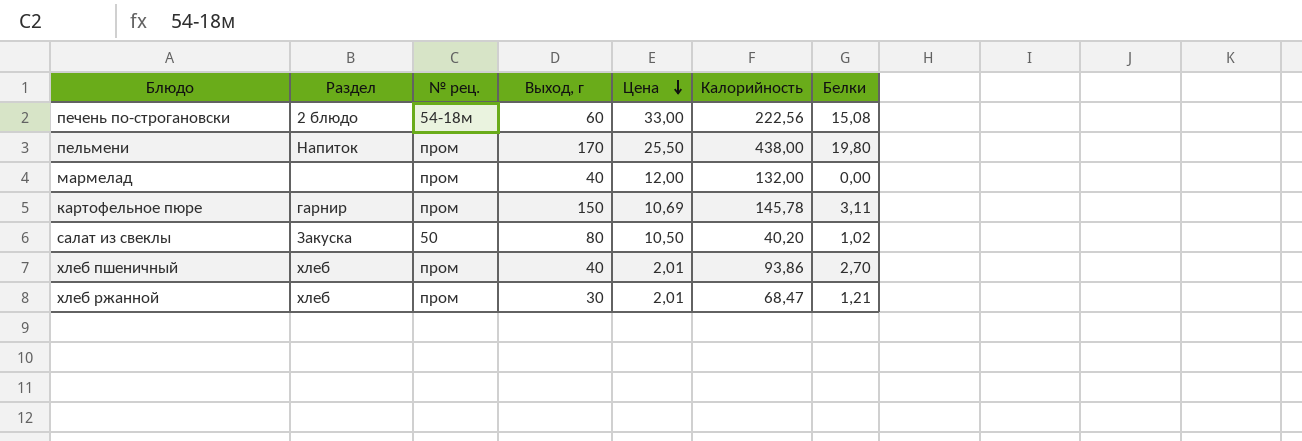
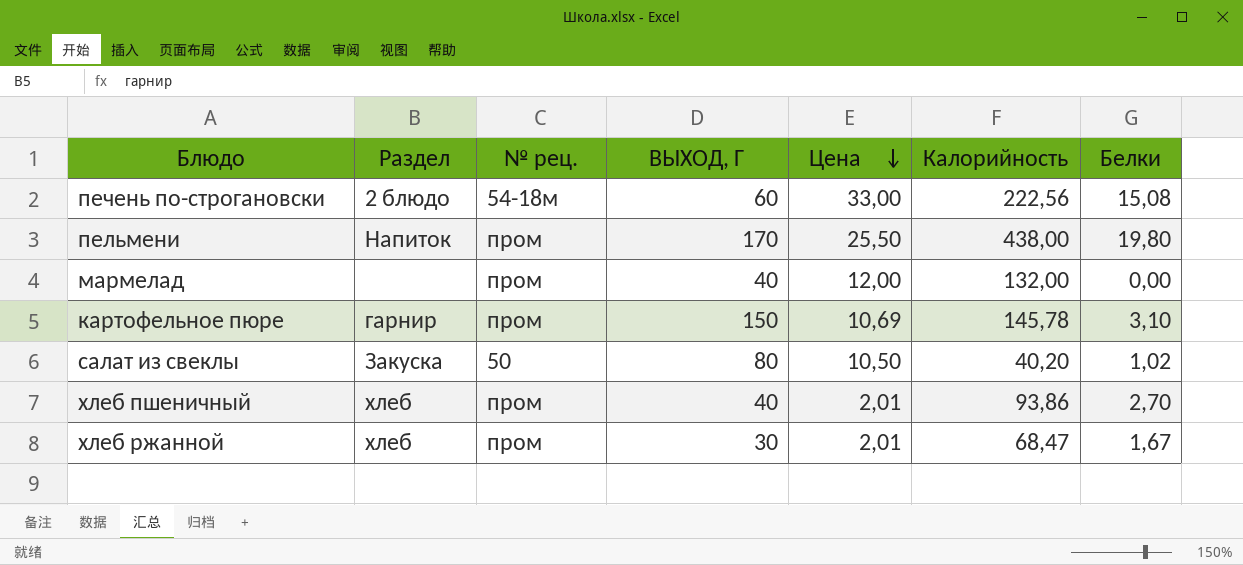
column name: Выход, г -> ВЫХОД, Г
картофельное пюре | Белки: 3,11 -> 3,10
хлеб ржанной | Белки: 1,21 -> 1,67

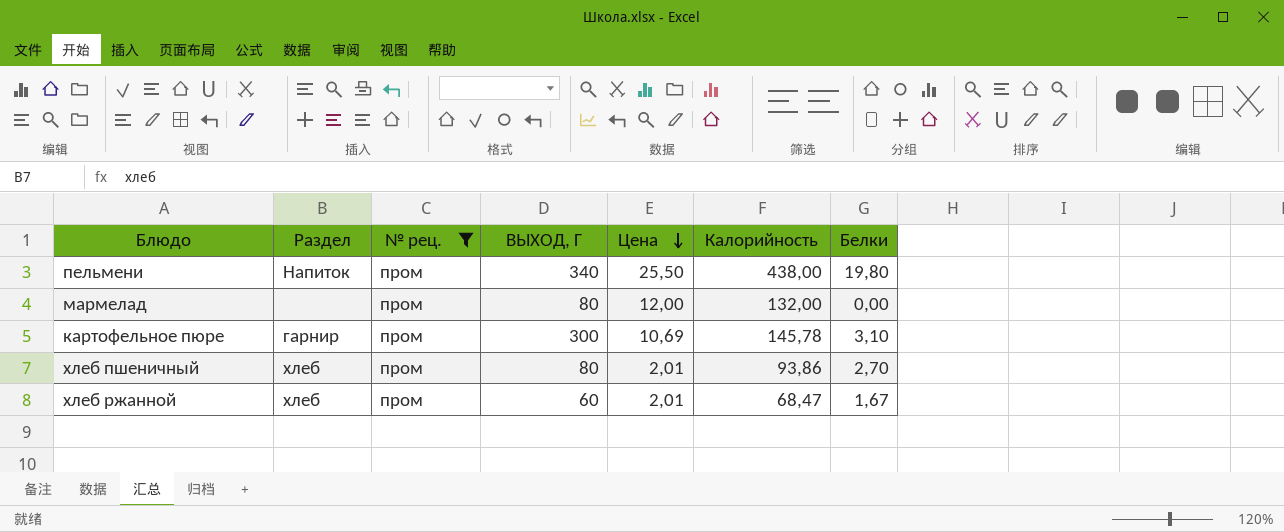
filter: none -> № рец. = пром
пельмени | ВЫХОД, Г: 170 -> 340
мармелад | ВЫХОД, Г: 40 -> 80
картофельное пюре | ВЫХОД, Г: 150 -> 300
хлеб пшеничный | ВЫХОД, Г: 40 -> 80
хлеб ржанной | ВЫХОД, Г: 30 -> 60

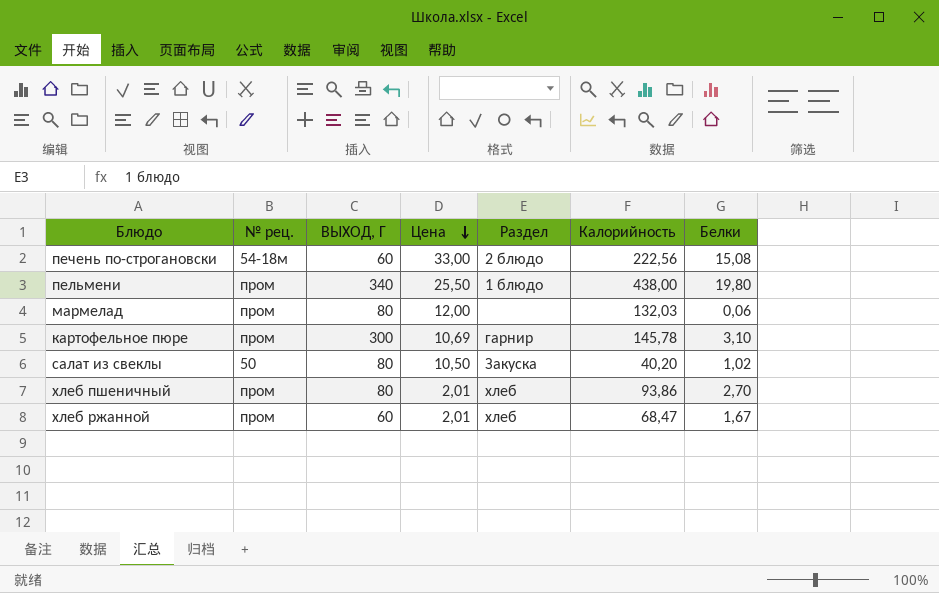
filter: № рец. = пром -> none
column Раздел | position: 2 -> 5
пельмени | Раздел: Напиток -> 1 блюдо
мармелад | Калорийность: 132,00 -> 132,03
мармелад | Белки: 0,00 -> 0,06

